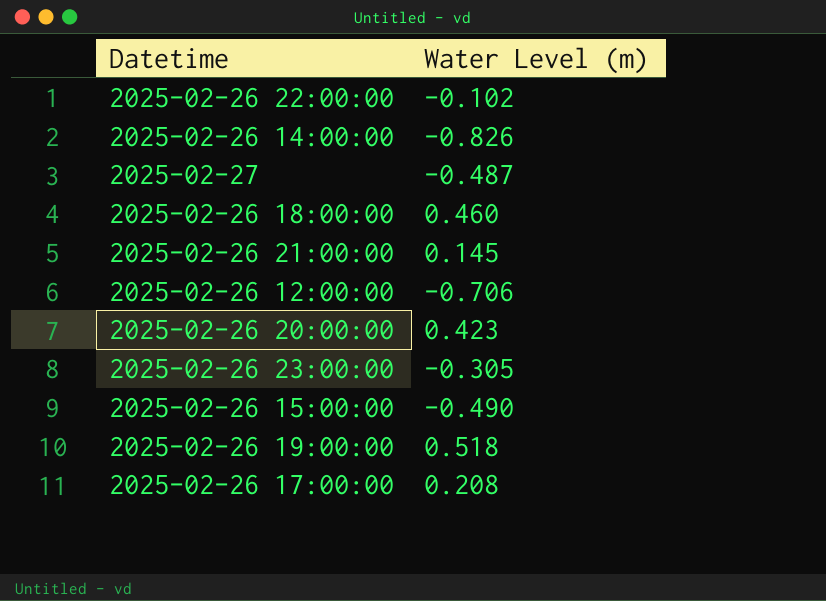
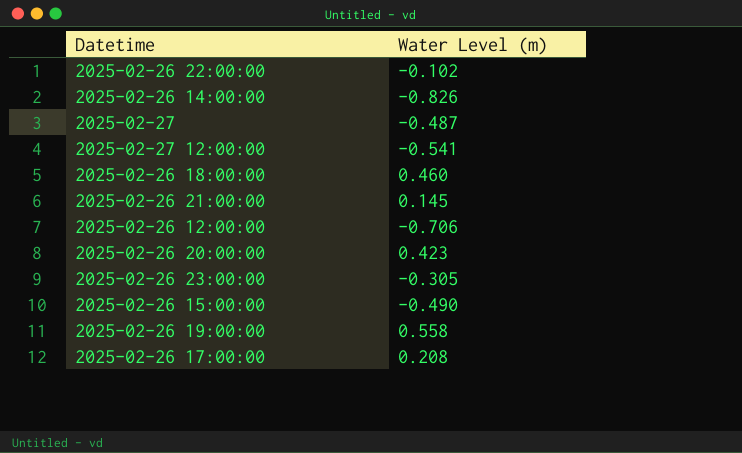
row 2025-02-27 12:00:00: none -> -0.541
2025-02-26 19:00:00 | Water Level (m): 0.518 -> 0.558

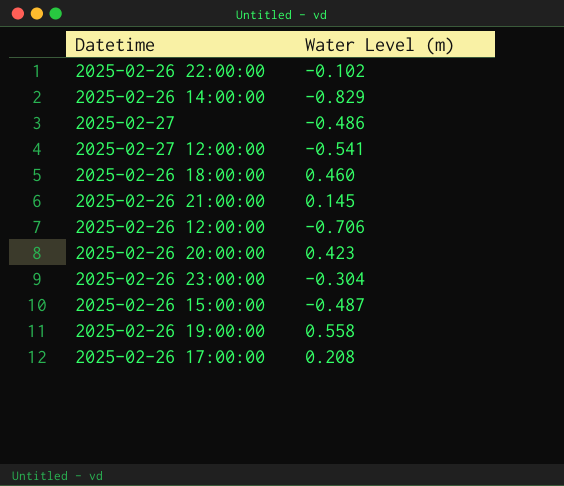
2025-02-26 14:00:00 | Water Level (m): -0.826 -> -0.829
2025-02-27 | Water Level (m): -0.487 -> -0.486
2025-02-26 23:00:00 | Water Level (m): -0.305 -> -0.304
2025-02-26 15:00:00 | Water Level (m): -0.490 -> -0.487

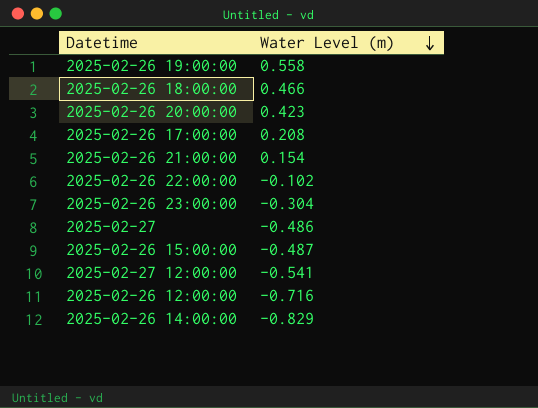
row order: none -> Water Level (m) descending
2025-02-26 18:00:00 | Water Level (m): 0.460 -> 0.466
2025-02-26 21:00:00 | Water Level (m): 0.145 -> 0.154
2025-02-26 12:00:00 | Water Level (m): -0.706 -> -0.716

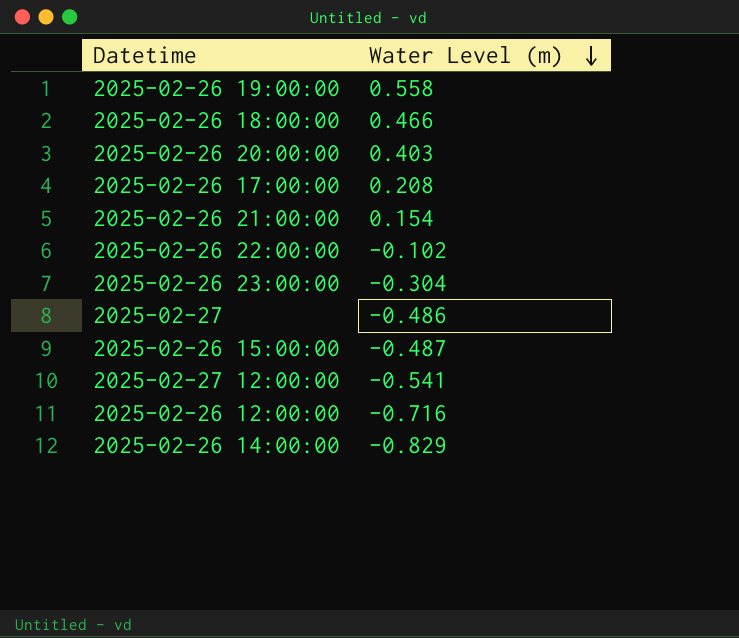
2025-02-26 20:00:00 | Water Level (m): 0.423 -> 0.403

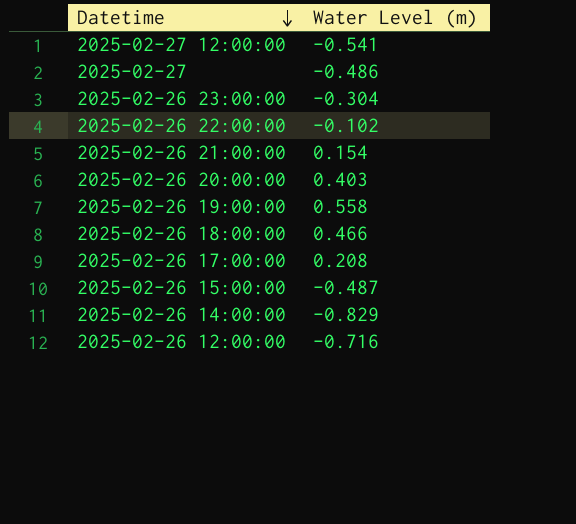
row order: Water Level (m) descending -> Datetime descending

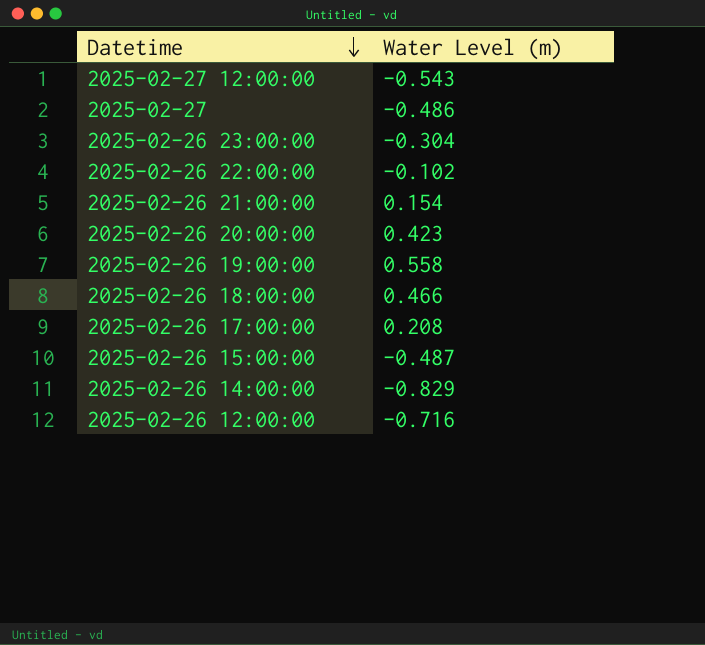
2025-02-27 12:00:00 | Water Level (m): -0.541 -> -0.543
2025-02-26 20:00:00 | Water Level (m): 0.403 -> 0.423

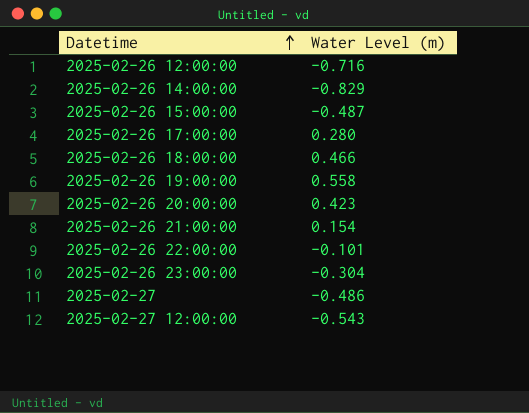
row order: Datetime descending -> Datetime ascending
2025-02-26 17:00:00 | Water Level (m): 0.208 -> 0.280
2025-02-26 22:00:00 | Water Level (m): -0.102 -> -0.101

